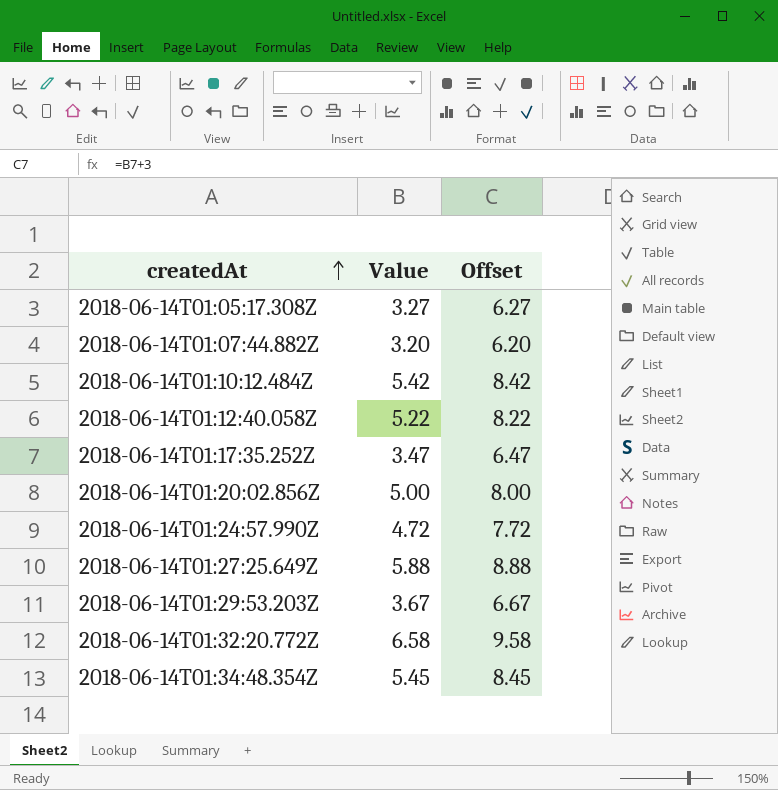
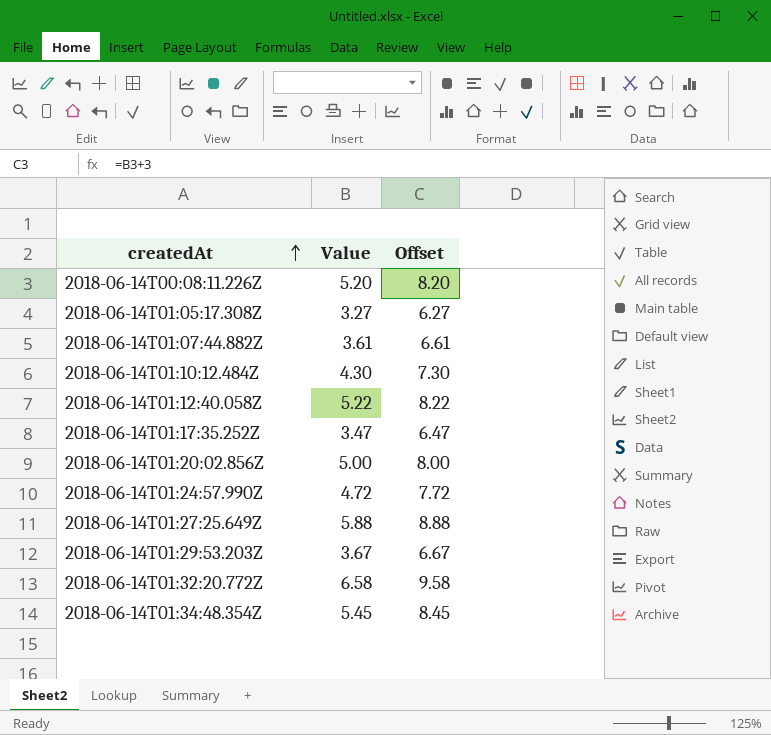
row 2018-06-14T00:08:11.226Z: none -> 5.20 | 8.20
2018-06-14T01:07:44.882Z | Value: 3.20 -> 3.61
2018-06-14T01:07:44.882Z | Offset: 6.20 -> 6.61
2018-06-14T01:10:12.484Z | Value: 5.42 -> 4.30
2018-06-14T01:10:12.484Z | Offset: 8.42 -> 7.30

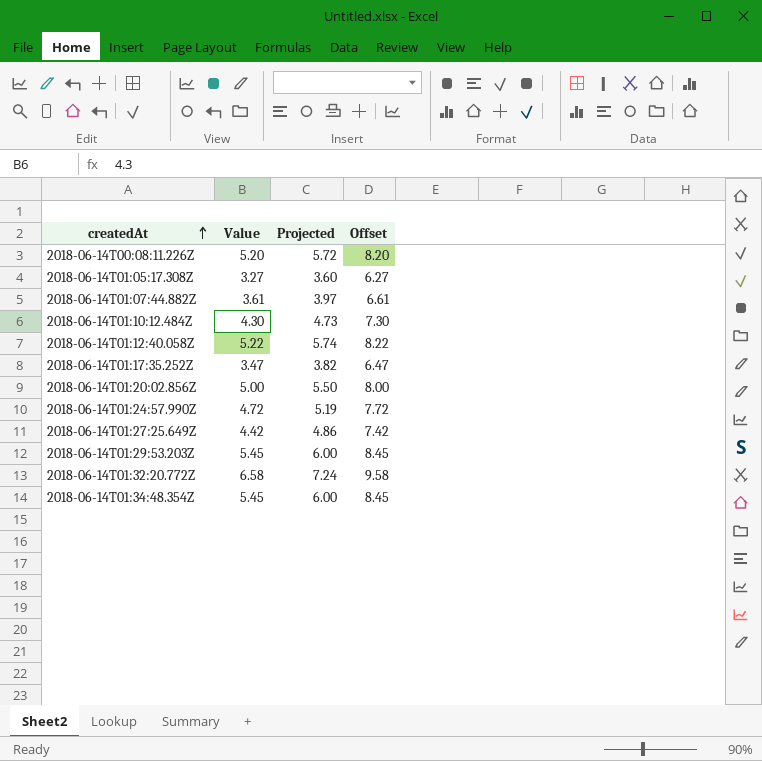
column Projected | formula: none -> [Value] * 1.1
2018-06-14T01:27:25.649Z | Value: 5.88 -> 4.42
2018-06-14T01:27:25.649Z | Offset: 8.88 -> 7.42
2018-06-14T01:29:53.203Z | Value: 3.67 -> 5.45
2018-06-14T01:29:53.203Z | Offset: 6.67 -> 8.45

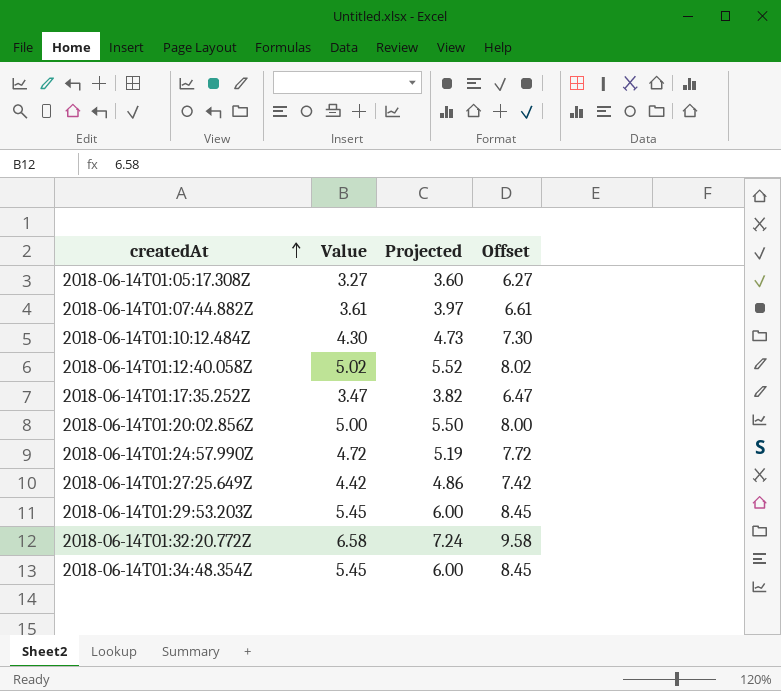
row 2018-06-14T00:08:11.226Z: 5.20 | 5.72 | 8.20 -> none
2018-06-14T01:12:40.058Z | Value: 5.22 -> 5.02
2018-06-14T01:12:40.058Z | Projected: 5.74 -> 5.52
2018-06-14T01:12:40.058Z | Offset: 8.22 -> 8.02

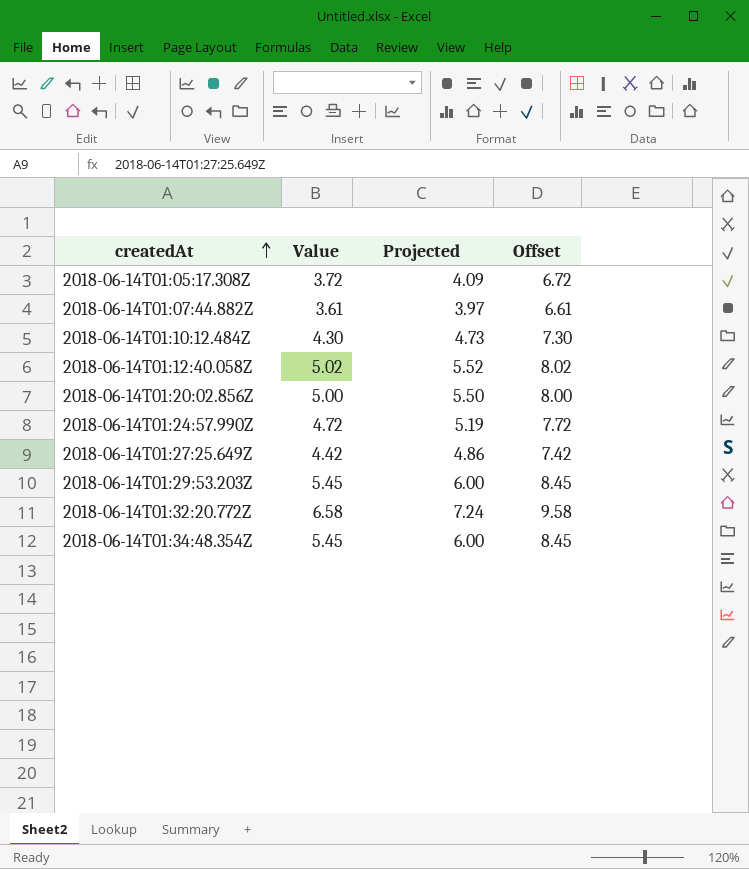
row 2018-06-14T01:17:35.252Z: 3.47 | 3.82 | 6.47 -> none
2018-06-14T01:05:17.308Z | Value: 3.27 -> 3.72
2018-06-14T01:05:17.308Z | Projected: 3.60 -> 4.09
2018-06-14T01:05:17.308Z | Offset: 6.27 -> 6.72

